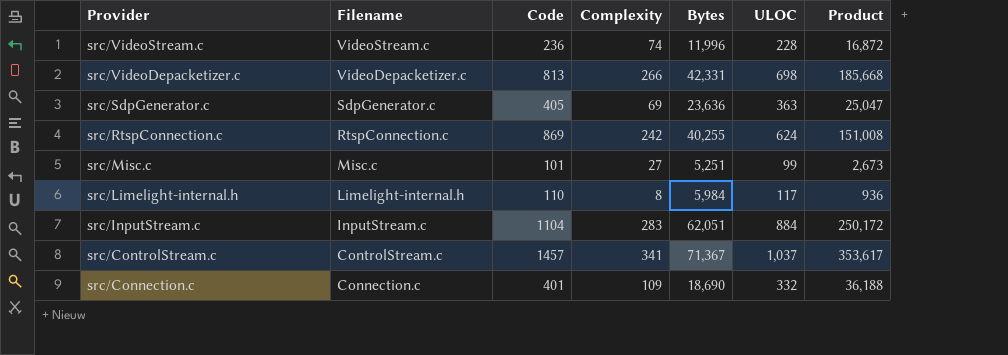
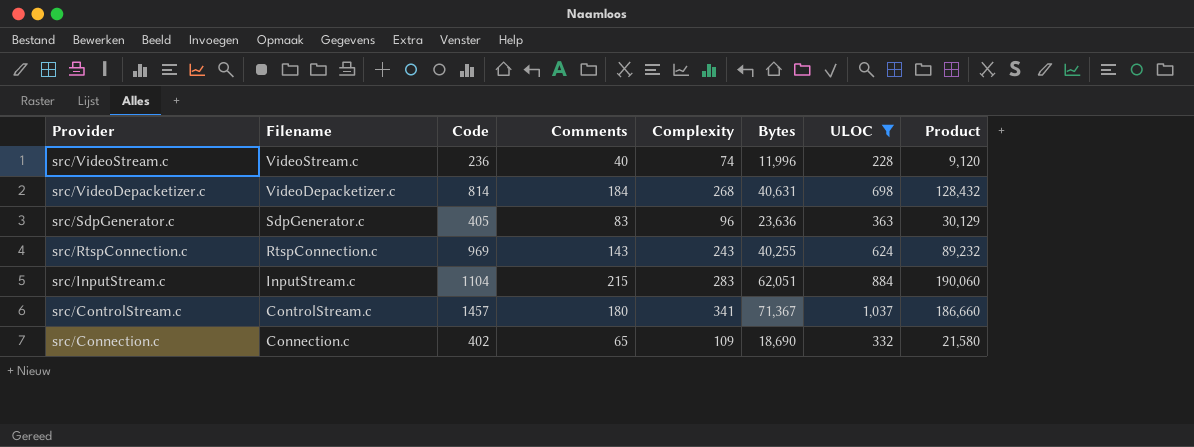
filter: none -> ULOC >= 228
column Comments | position: none -> 4
column Product | formula: [Complexity] * [ULOC] -> [Comments] * [ULOC]
src/VideoDepacketizer.c | Code: 813 -> 814
src/VideoDepacketizer.c | Complexity: 266 -> 268
src/VideoDepacketizer.c | Bytes: 42,331 -> 40,631
src/SdpGenerator.c | Complexity: 69 -> 96
src/RtspConnection.c | Code: 869 -> 969
src/RtspConnection.c | Complexity: 242 -> 243
src/Connection.c | Code: 401 -> 402

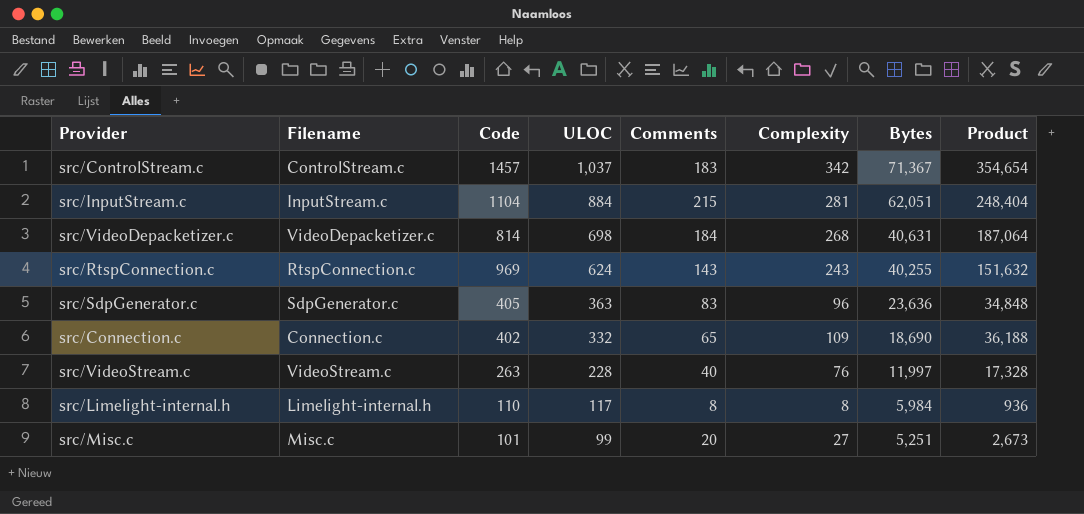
filter: ULOC >= 228 -> none
row order: Provider descending -> ULOC descending
column ULOC | position: 7 -> 4
column Product | formula: [Comments] * [ULOC] -> [ULOC] * [Complexity]
src/ControlStream.c | Comments: 180 -> 183
src/ControlStream.c | Complexity: 341 -> 342
src/InputStream.c | Complexity: 283 -> 281
src/VideoStream.c | Code: 236 -> 263
src/VideoStream.c | Complexity: 74 -> 76
src/VideoStream.c | Bytes: 11,996 -> 11,997

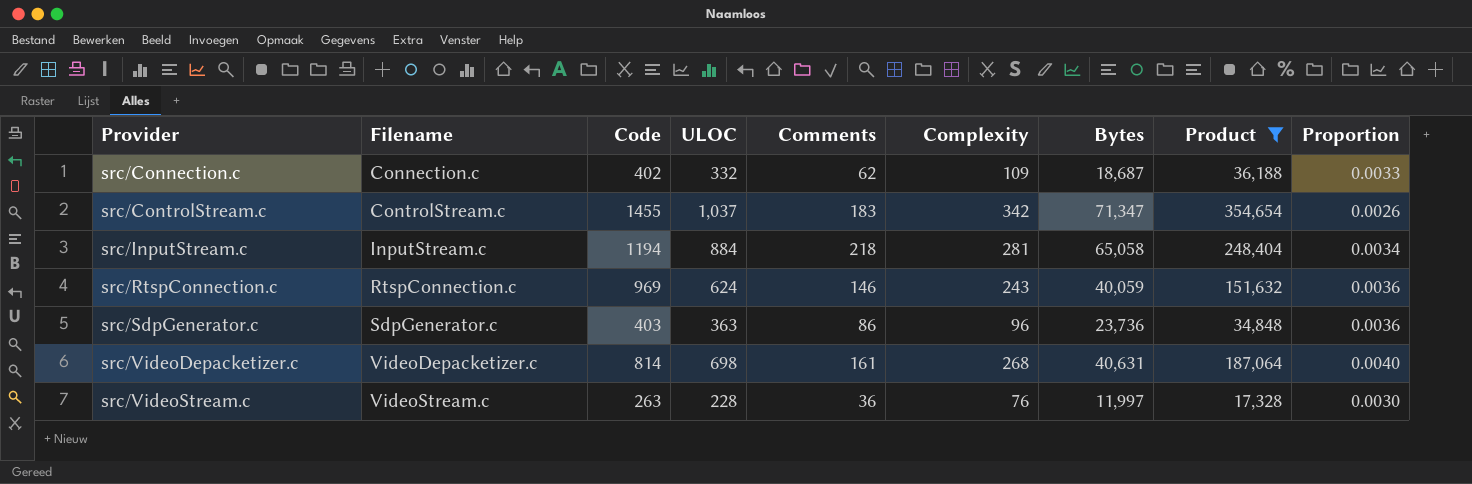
filter: none -> Product >= 17,328
row order: ULOC descending -> Provider ascending
column Proportion | formula: none -> [Comments] / [Bytes]
src/Connection.c | Comments: 65 -> 62
src/Connection.c | Bytes: 18,690 -> 18,687
src/ControlStream.c | Code: 1457 -> 1455
src/ControlStream.c | Bytes: 71,367 -> 71,347
src/InputStream.c | Code: 1104 -> 1194
src/InputStream.c | Comments: 215 -> 218
src/InputStream.c | Bytes: 62,051 -> 65,058
src/RtspConnection.c | Comments: 143 -> 146
src/RtspConnection.c | Bytes: 40,255 -> 40,059
src/SdpGenerator.c | Code: 405 -> 403
src/SdpGenerator.c | Comments: 83 -> 86
src/SdpGenerator.c | Bytes: 23,636 -> 23,736
src/VideoDepacketizer.c | Comments: 184 -> 161
src/VideoStream.c | Comments: 40 -> 36

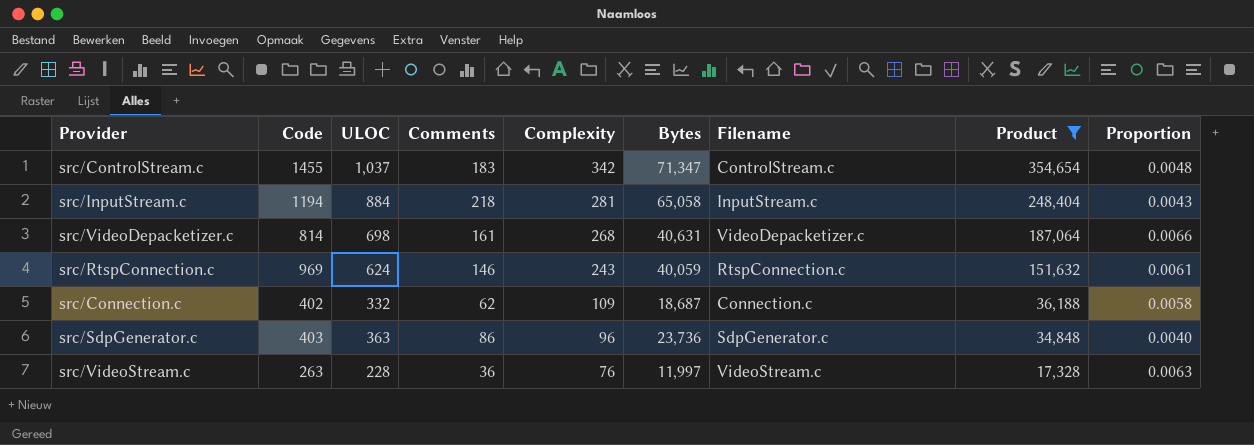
row order: Provider ascending -> Complexity descending
column Filename | position: 2 -> 7
column Proportion | formula: [Comments] / [Bytes] -> [Complexity] / [Bytes]

